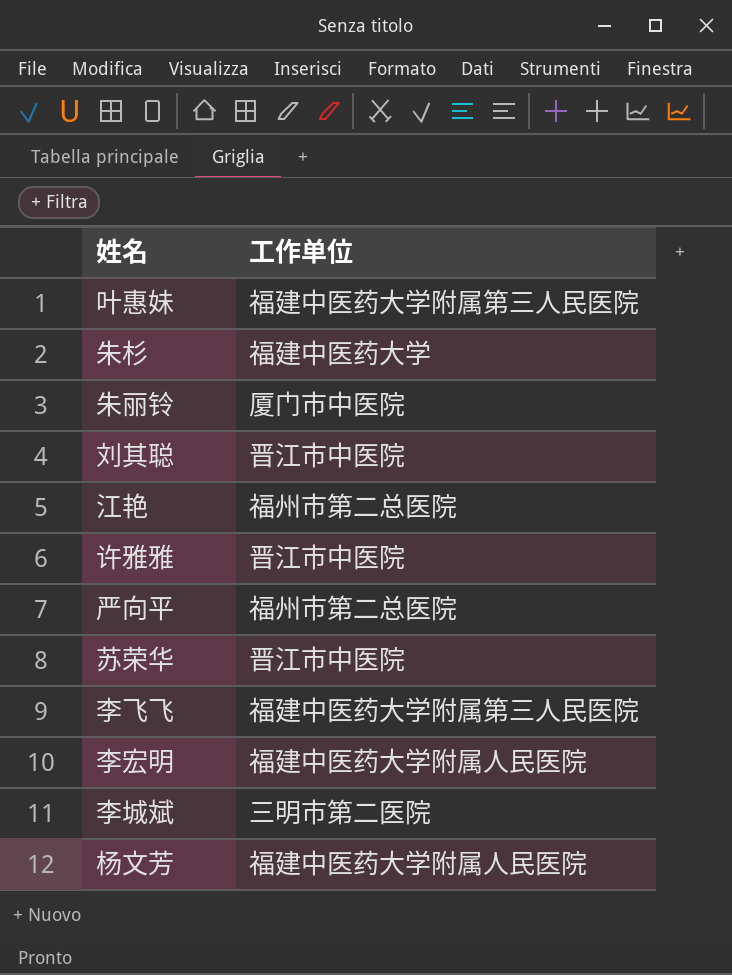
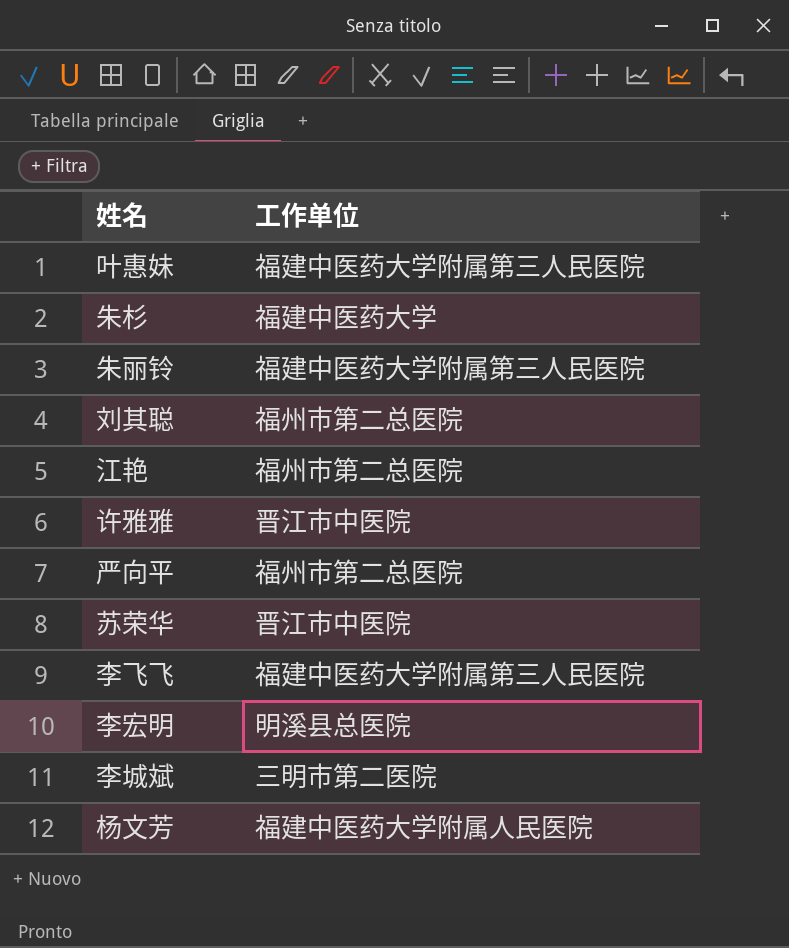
朱丽铃 | 工作单位: 厦门市中医院 -> 福建中医药大学附属第三人民医院
刘其聪 | 工作单位: 晋江市中医院 -> 福州市第二总医院
李宏明 | 工作单位: 福建中医药大学附属人民医院 -> 明溪县总医院

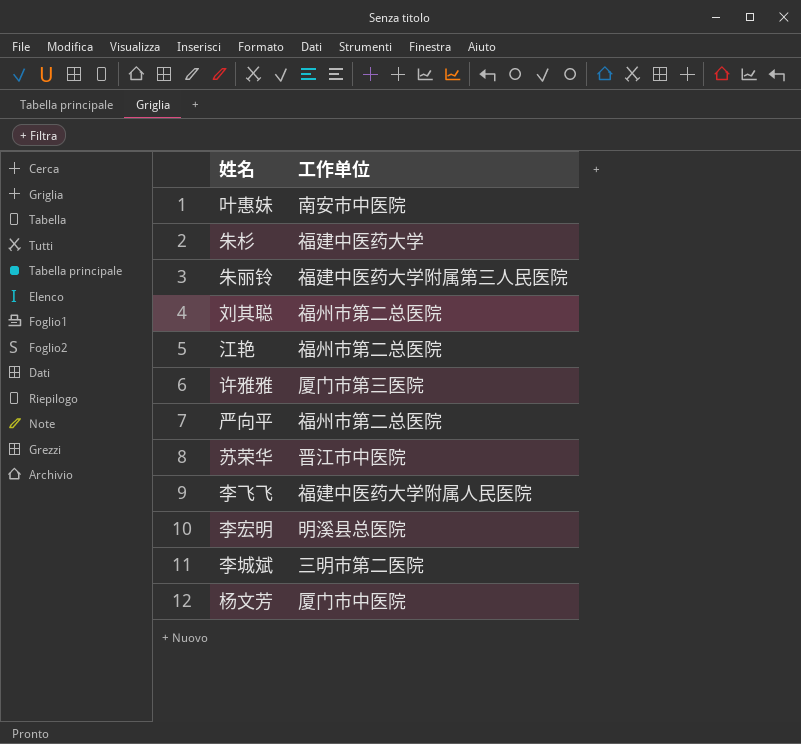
叶惠妹 | 工作单位: 福建中医药大学附属第三人民医院 -> 南安市中医院
许雅雅 | 工作单位: 晋江市中医院 -> 厦门市第三医院
李飞飞 | 工作单位: 福建中医药大学附属第三人民医院 -> 福建中医药大学附属人民医院
杨文芳 | 工作单位: 福建中医药大学附属人民医院 -> 厦门市中医院

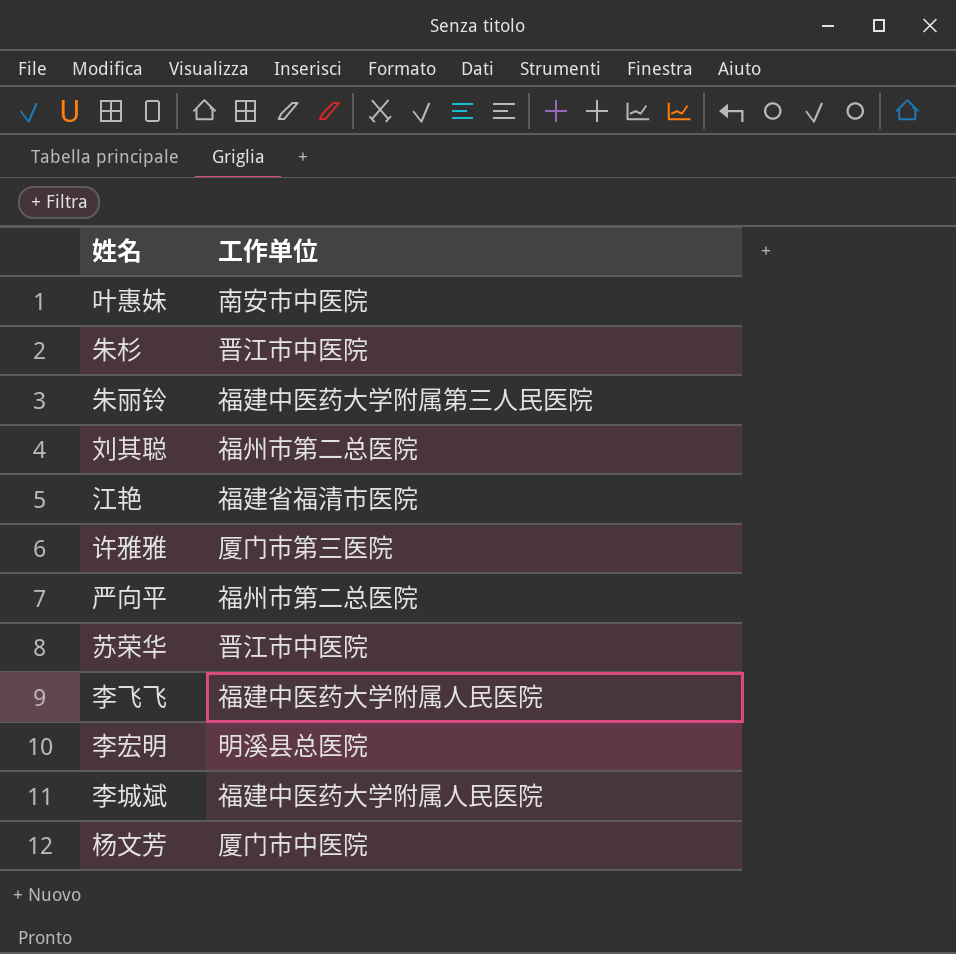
朱杉 | 工作单位: 福建中医药大学 -> 晋江市中医院
江艳 | 工作单位: 福州市第二总医院 -> 福建省福清市医院
李城斌 | 工作单位: 三明市第二医院 -> 福建中医药大学附属人民医院

